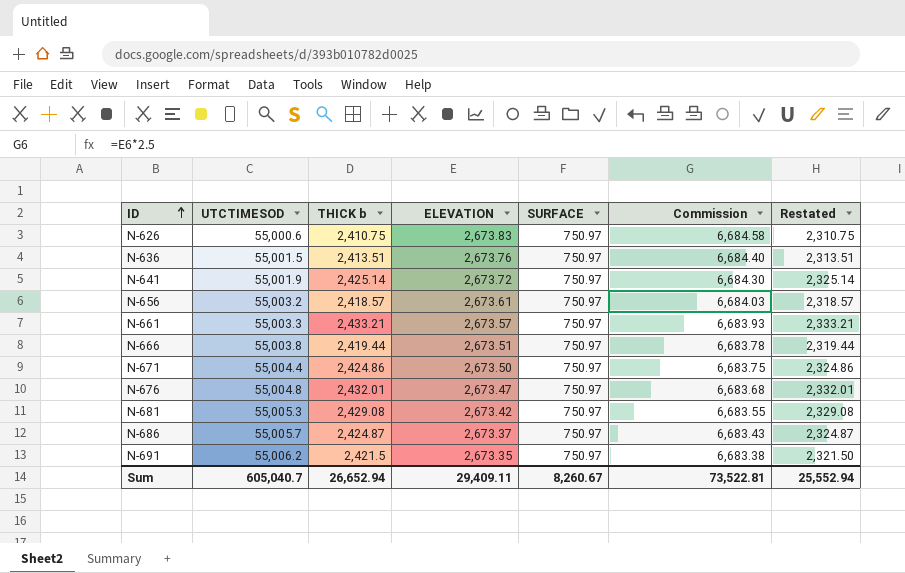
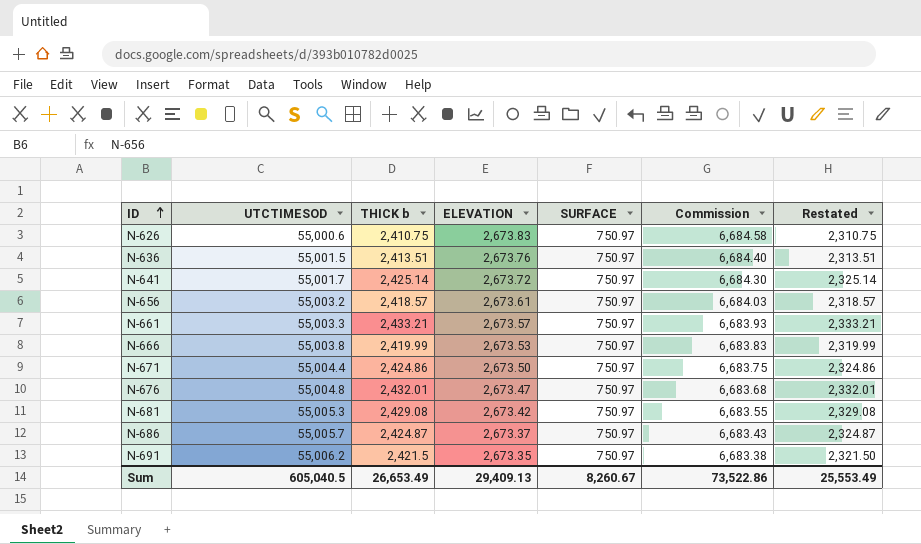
N-641 | UTCTIMESOD: 55,001.9 -> 55,001.7
N-666 | THICK b: 2,419.44 -> 2,419.99
N-666 | ELEVATION: 2,673.51 -> 2,673.53
N-666 | Commission: 6,683.78 -> 6,683.83
N-666 | Restated: 2,319.44 -> 2,319.99
Sum | UTCTIMESOD: 605,040.7 -> 605,040.5
Sum | THICK b: 26,652.94 -> 26,653.49
Sum | ELEVATION: 29,409.11 -> 29,409.13
Sum | Commission: 73,522.81 -> 73,522.86
Sum | Restated: 25,552.94 -> 25,553.49

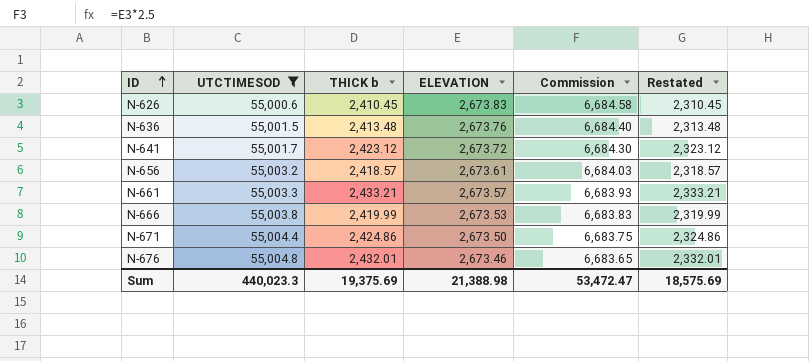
filter: none -> UTCTIMESOD <= 55,004.8
column SURFACE | position: 5 -> none
N-626 | THICK b: 2,410.75 -> 2,410.45
N-626 | Restated: 2,310.75 -> 2,310.45
N-636 | THICK b: 2,413.51 -> 2,413.48
N-636 | Restated: 2,313.51 -> 2,313.48
N-641 | THICK b: 2,425.14 -> 2,423.12
N-641 | Restated: 2,325.14 -> 2,323.12
N-676 | ELEVATION: 2,673.47 -> 2,673.46
N-676 | Commission: 6,683.68 -> 6,683.65
Sum | UTCTIMESOD: 605,040.5 -> 440,023.3
Sum | THICK b: 26,653.49 -> 19,375.69
Sum | ELEVATION: 29,409.13 -> 21,388.98
Sum | Commission: 73,522.86 -> 53,472.47
Sum | Restated: 25,553.49 -> 18,575.69

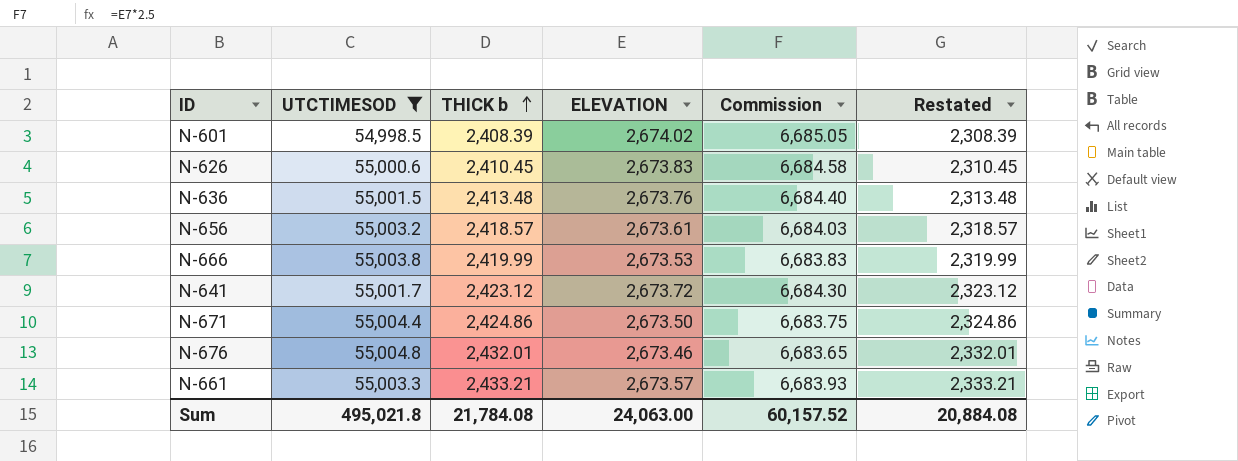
row order: ID ascending -> THICK b ascending
row N-601: none -> 54,998.5 | 2,408.39 | 2,674.02 | 6,685.05 | 2,308.39
Sum | UTCTIMESOD: 440,023.3 -> 495,021.8
Sum | THICK b: 19,375.69 -> 21,784.08
Sum | ELEVATION: 21,388.98 -> 24,063.00
Sum | Commission: 53,472.47 -> 60,157.52
Sum | Restated: 18,575.69 -> 20,884.08

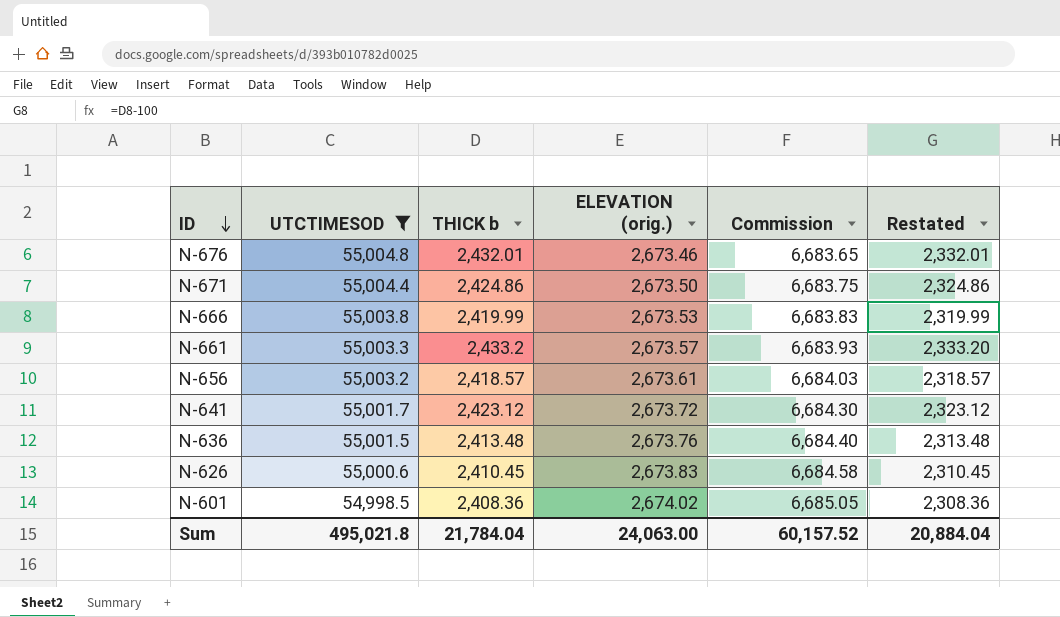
row order: THICK b ascending -> ID descending
column name: ELEVATION -> ELEVATION (orig.)
N-661 | THICK b: 2,433.21 -> 2,433.2
N-661 | Restated: 2,333.21 -> 2,333.20
N-601 | THICK b: 2,408.39 -> 2,408.36
N-601 | Restated: 2,308.39 -> 2,308.36
Sum | THICK b: 21,784.08 -> 21,784.04
Sum | Restated: 20,884.08 -> 20,884.04

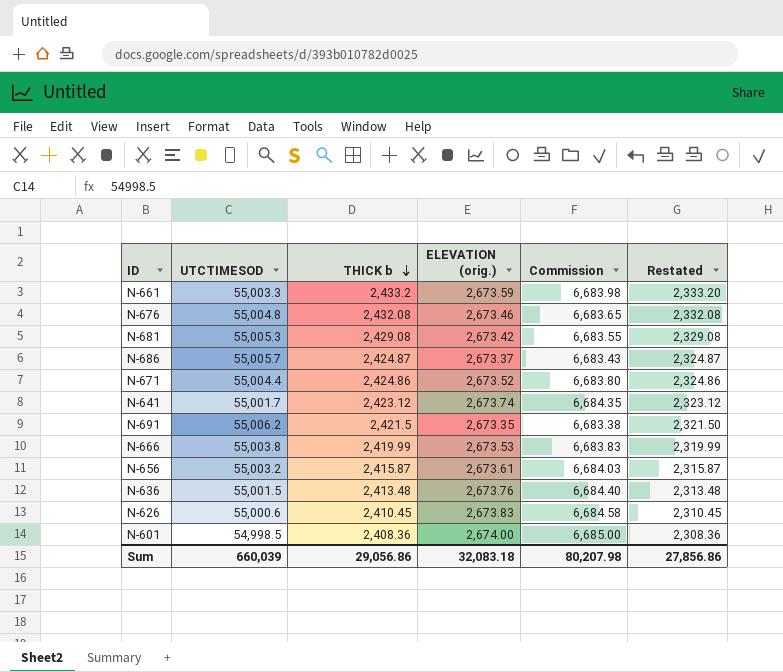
filter: UTCTIMESOD <= 55,004.8 -> none
row order: ID descending -> THICK b descending
N-661 | ELEVATION (orig.): 2,673.57 -> 2,673.59
N-661 | Commission: 6,683.93 -> 6,683.98
N-676 | THICK b: 2,432.01 -> 2,432.08
N-676 | Restated: 2,332.01 -> 2,332.08
N-671 | ELEVATION (orig.): 2,673.50 -> 2,673.52
N-671 | Commission: 6,683.75 -> 6,683.80
N-641 | ELEVATION (orig.): 2,673.72 -> 2,673.74
N-641 | Commission: 6,684.30 -> 6,684.35
N-656 | THICK b: 2,418.57 -> 2,415.87
N-656 | Restated: 2,318.57 -> 2,315.87
N-601 | ELEVATION (orig.): 2,674.02 -> 2,674.00
N-601 | Commission: 6,685.05 -> 6,685.00
Sum | UTCTIMESOD: 495,021.8 -> 660,039
Sum | THICK b: 21,784.04 -> 29,056.86
Sum | ELEVATION (orig.): 24,063.00 -> 32,083.18
Sum | Commission: 60,157.52 -> 80,207.98
Sum | Restated: 20,884.04 -> 27,856.86

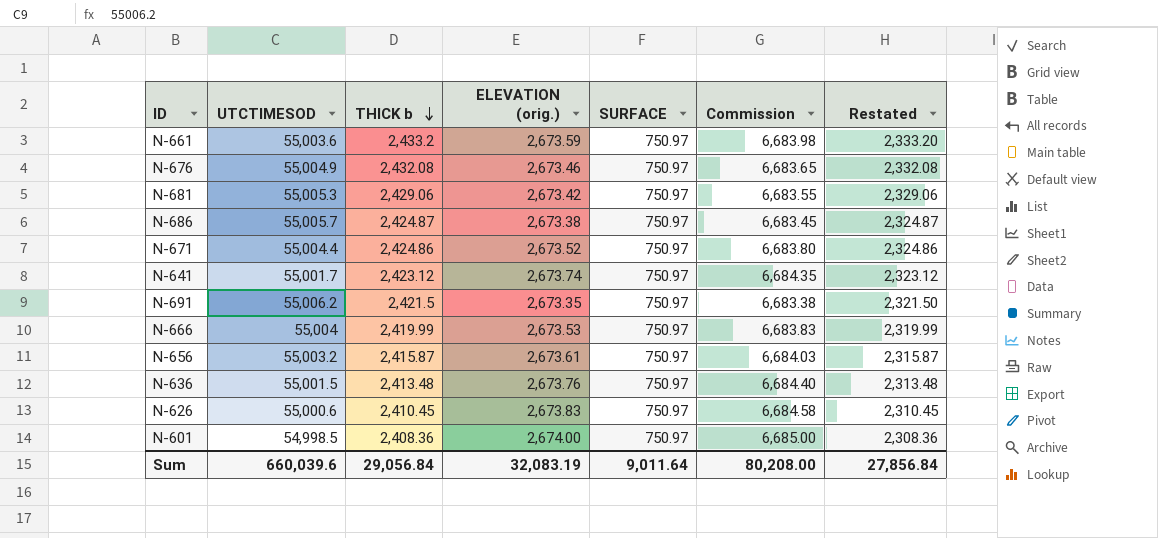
column SURFACE | position: none -> 5
N-661 | UTCTIMESOD: 55,003.3 -> 55,003.6
N-676 | UTCTIMESOD: 55,004.8 -> 55,004.9
N-681 | THICK b: 2,429.08 -> 2,429.06
N-681 | Restated: 2,329.08 -> 2,329.06
N-686 | ELEVATION (orig.): 2,673.37 -> 2,673.38
N-686 | Commission: 6,683.43 -> 6,683.45
N-666 | UTCTIMESOD: 55,003.8 -> 55,004
Sum | UTCTIMESOD: 660,039 -> 660,039.6
Sum | THICK b: 29,056.86 -> 29,056.84
Sum | ELEVATION (orig.): 32,083.18 -> 32,083.19
Sum | Commission: 80,207.98 -> 80,208.00
Sum | Restated: 27,856.86 -> 27,856.84

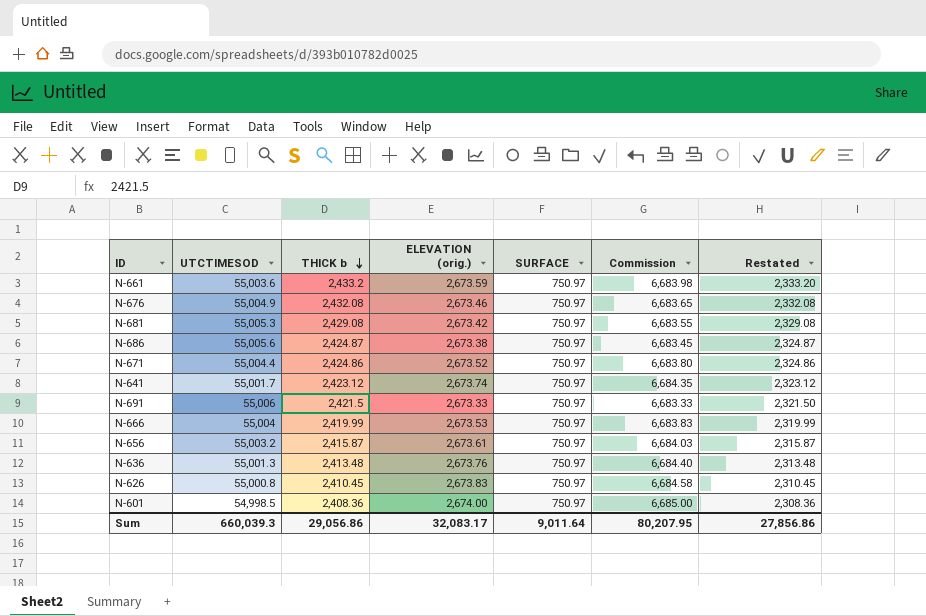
N-681 | THICK b: 2,429.06 -> 2,429.08
N-681 | Restated: 2,329.06 -> 2,329.08
N-686 | UTCTIMESOD: 55,005.7 -> 55,005.6
N-691 | UTCTIMESOD: 55,006.2 -> 55,006
N-691 | ELEVATION (orig.): 2,673.35 -> 2,673.33
N-691 | Commission: 6,683.38 -> 6,683.33
N-636 | UTCTIMESOD: 55,001.5 -> 55,001.3
N-626 | UTCTIMESOD: 55,000.6 -> 55,000.8
Sum | UTCTIMESOD: 660,039.6 -> 660,039.3
Sum | THICK b: 29,056.84 -> 29,056.86
Sum | ELEVATION (orig.): 32,083.19 -> 32,083.17
Sum | Commission: 80,208.00 -> 80,207.95
Sum | Restated: 27,856.84 -> 27,856.86

